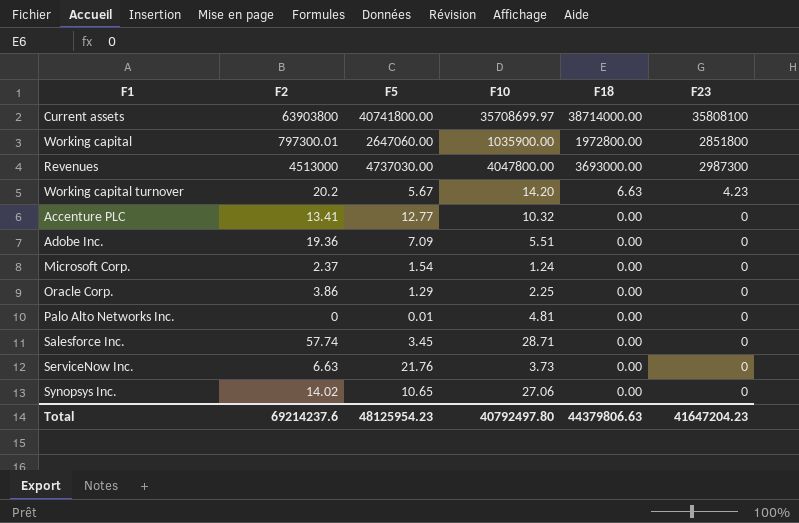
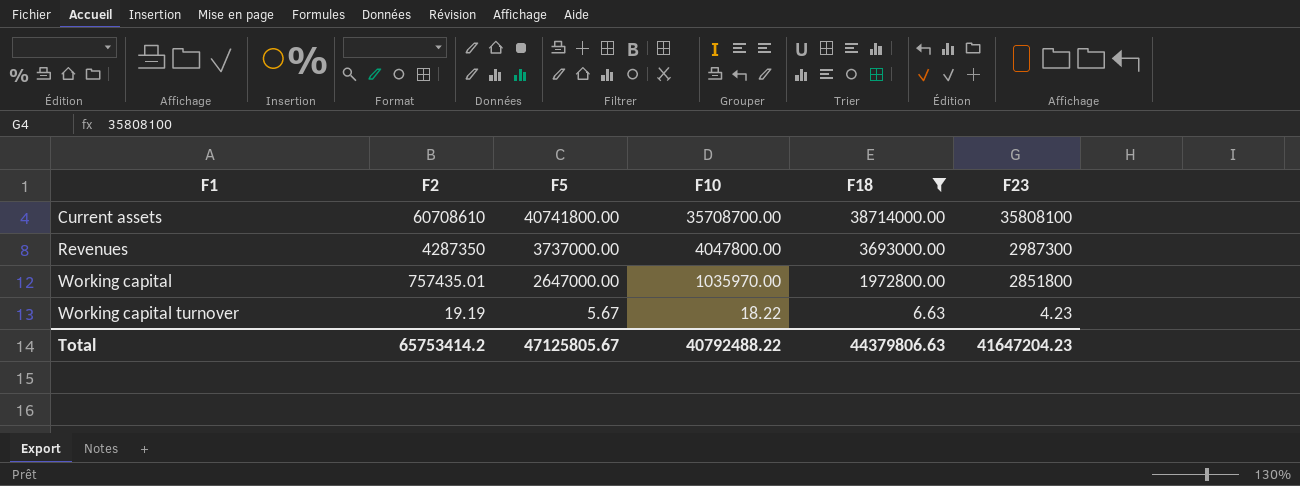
filter: none -> F18 != 0.00
row order: none -> F1 ascending
Current assets | F2: 63903800 -> 60708610
Current assets | F10: 35708699.97 -> 35708700.00
Revenues | F2: 4513000 -> 4287350
Revenues | F5: 4737030.00 -> 3737000.00
Working capital | F2: 797300.01 -> 757435.01
Working capital | F5: 2647060.00 -> 2647000.00
Working capital | F10: 1035900.00 -> 1035970.00
Working capital turnover | F2: 20.2 -> 19.19
Working capital turnover | F10: 14.20 -> 18.22
Total | F2: 69214237.6 -> 65753414.2
Total | F5: 48125954.23 -> 47125805.67
Total | F10: 40792497.80 -> 40792488.22

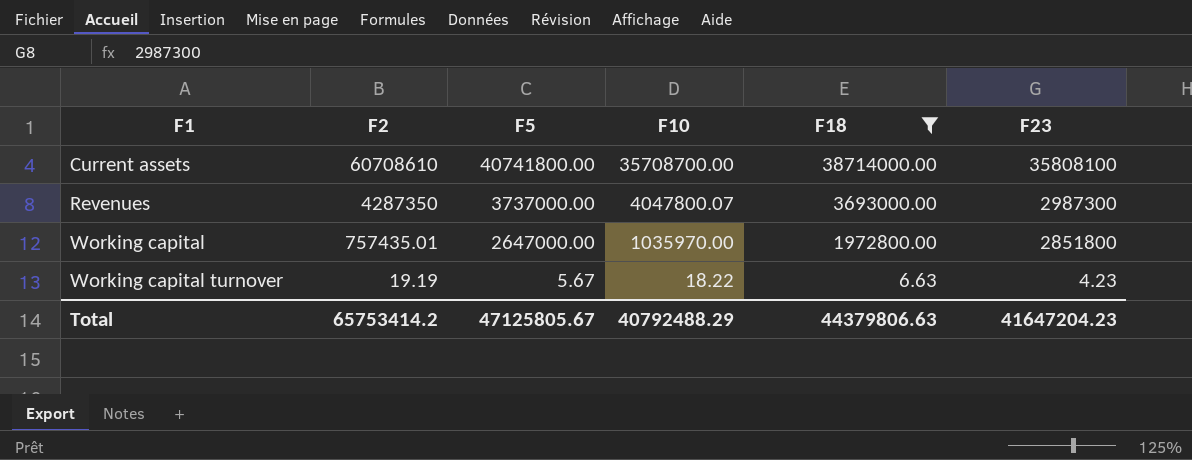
Revenues | F10: 4047800.00 -> 4047800.07
Total | F10: 40792488.22 -> 40792488.29

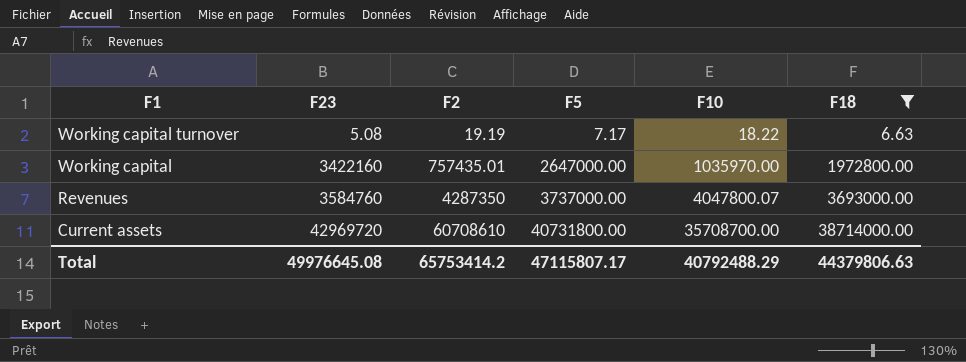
row order: F1 ascending -> F1 descending
column F23 | position: 6 -> 2
Working capital turnover | F23: 4.23 -> 5.08
Working capital turnover | F5: 5.67 -> 7.17
Working capital | F23: 2851800 -> 3422160
Revenues | F23: 2987300 -> 3584760
Current assets | F23: 35808100 -> 42969720
Current assets | F5: 40741800.00 -> 40731800.00
Total | F23: 41647204.23 -> 49976645.08
Total | F5: 47125805.67 -> 47115807.17

